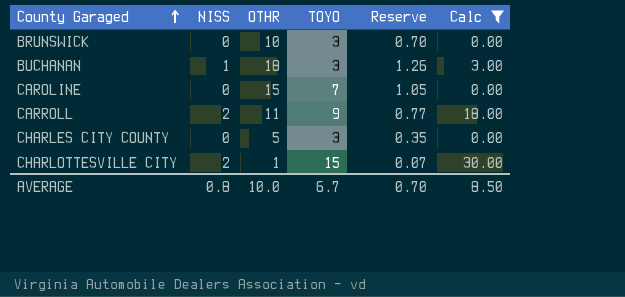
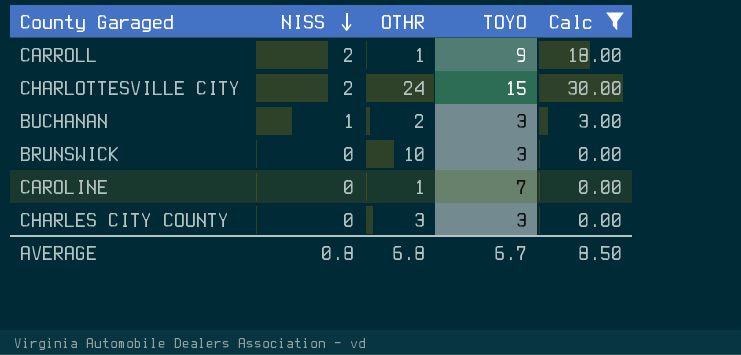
row order: County Garaged ascending -> NISS descending
column Reserve | formula: [OTHR] * 0.07 -> none
CARROLL | OTHR: 11 -> 1
CHARLOTTESVILLE CITY | OTHR: 1 -> 24
BUCHANAN | OTHR: 18 -> 2
CAROLINE | OTHR: 15 -> 1
CHARLES CITY COUNTY | OTHR: 5 -> 3
AVERAGE | OTHR: 10.0 -> 6.8

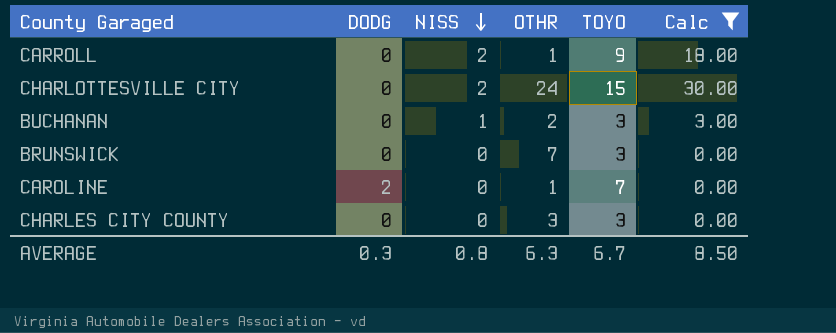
column DODG | position: none -> 2
BRUNSWICK | OTHR: 10 -> 7
AVERAGE | OTHR: 6.8 -> 6.3

